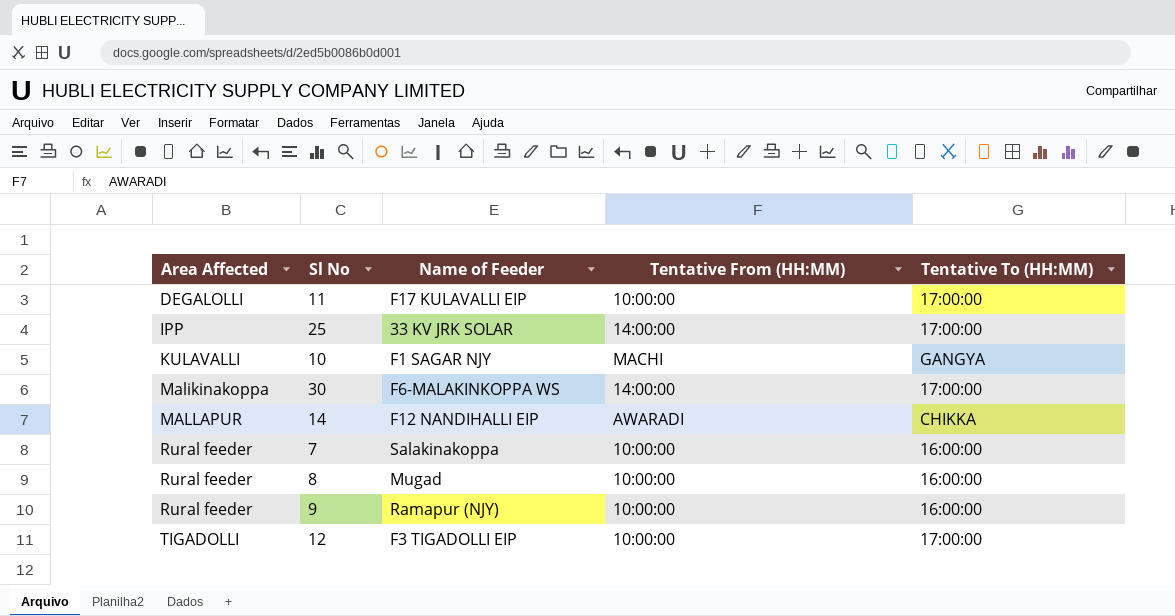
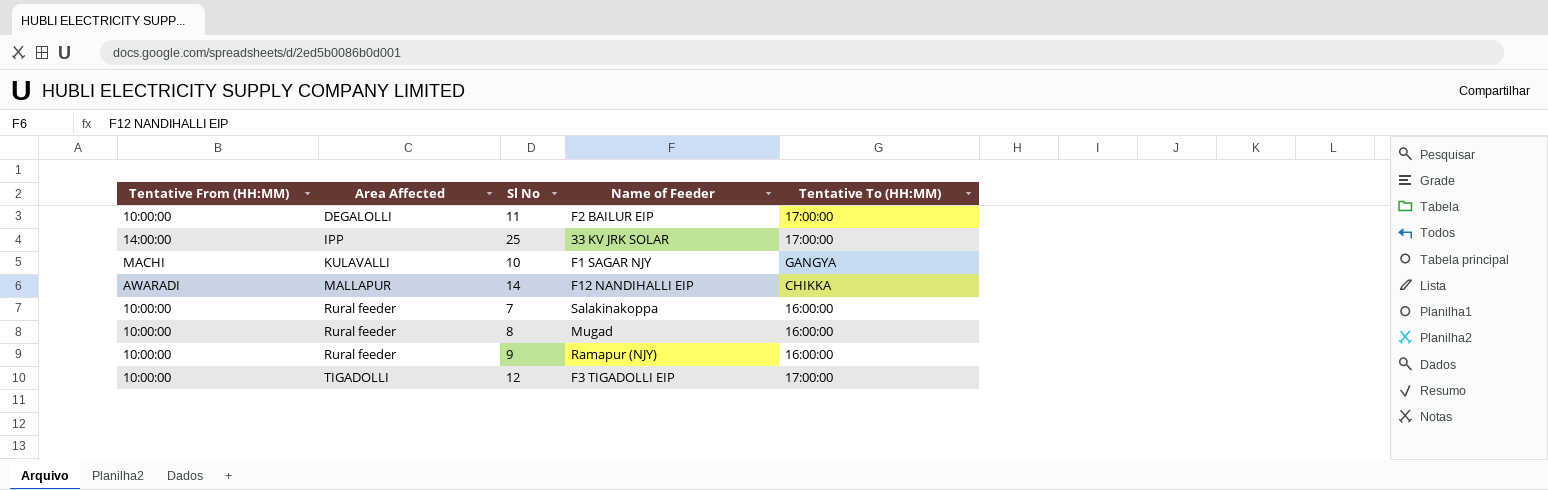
column Tentative From (HH:MM) | position: 4 -> 1
row 30: Malikinakoppa | F6-MALAKINKOPPA WS | 14:00:00 | 17:00:00 -> none
11 | Name of Feeder: F17 KULAVALLI EIP -> F2 BAILUR EIP

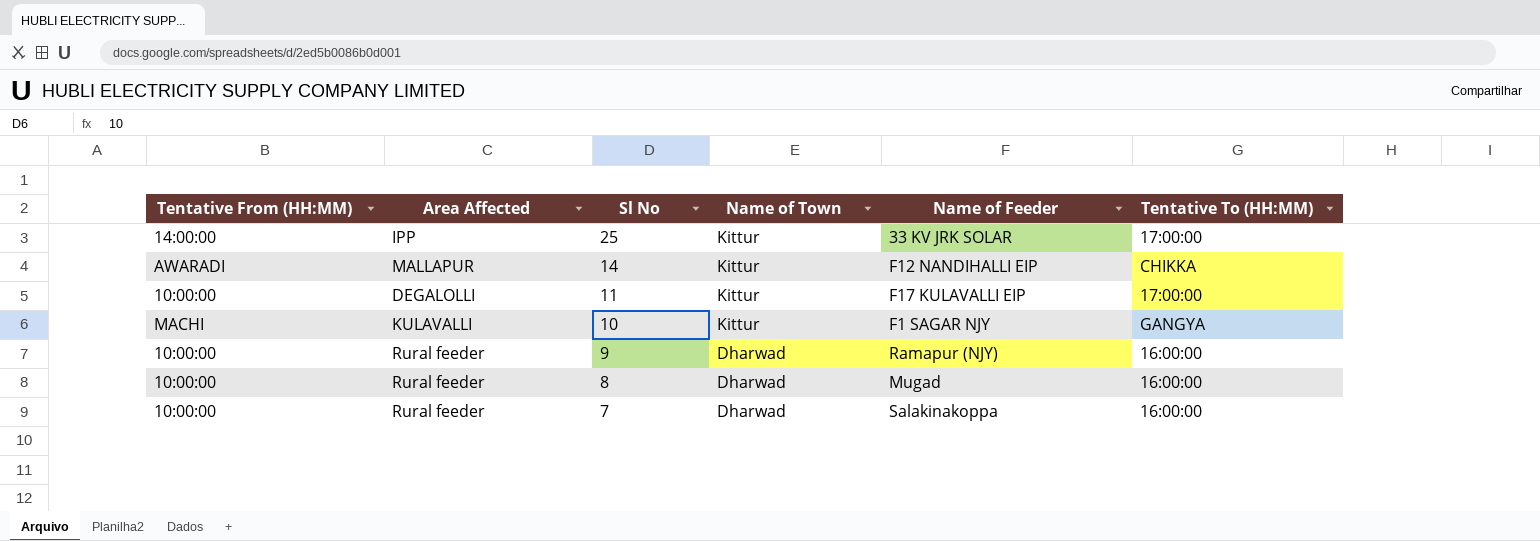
row order: Area Affected ascending -> Sl No descending
column Name of Town | position: none -> 4
row 12: 10:00:00 | TIGADOLLI | F3 TIGADOLLI EIP | 17:00:00 -> none
11 | Name of Feeder: F2 BAILUR EIP -> F17 KULAVALLI EIP

